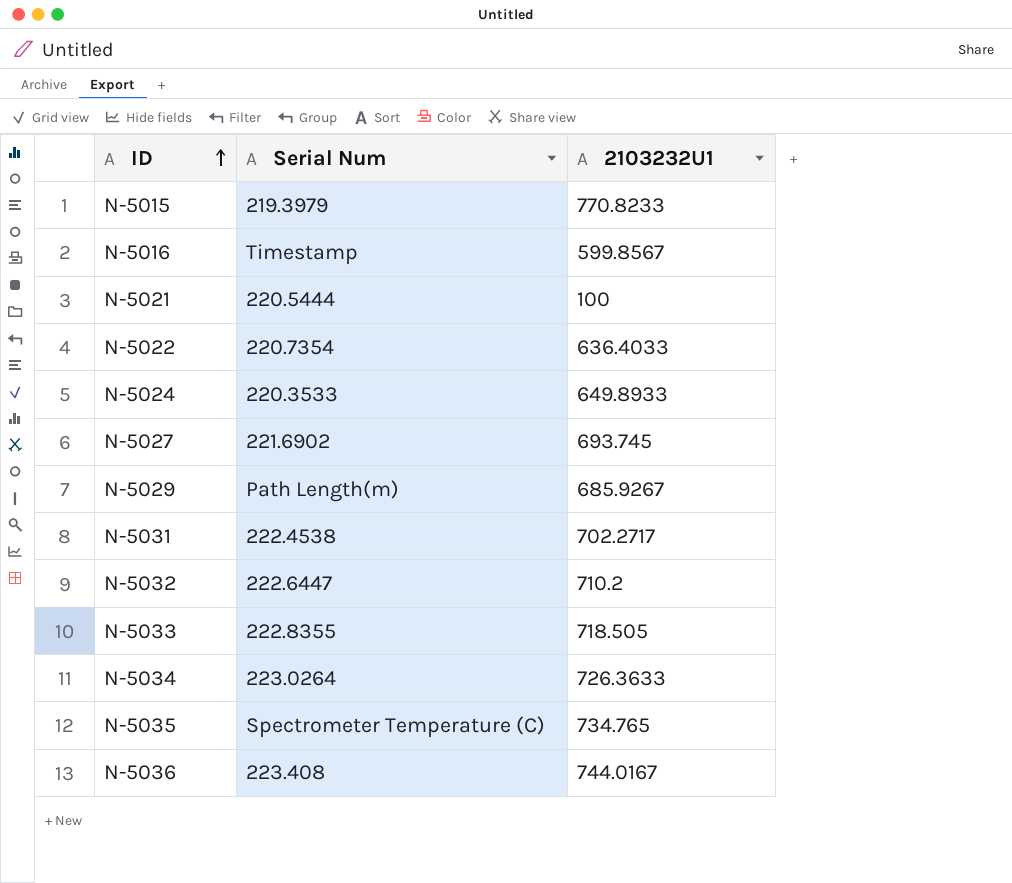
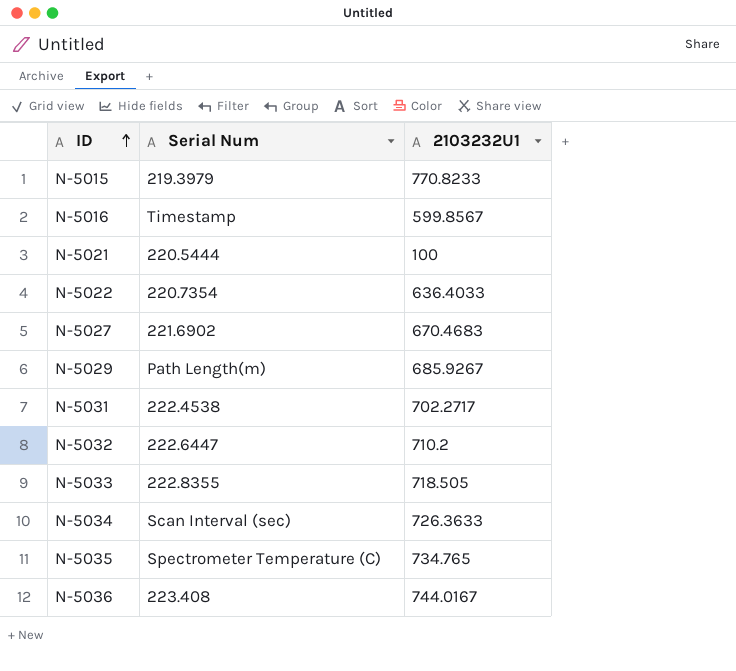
row N-5024: 220.3533 | 649.8933 -> none
N-5027 | 2103232U1: 693.745 -> 670.4683
N-5034 | Serial Num: 223.0264 -> Scan Interval (sec)

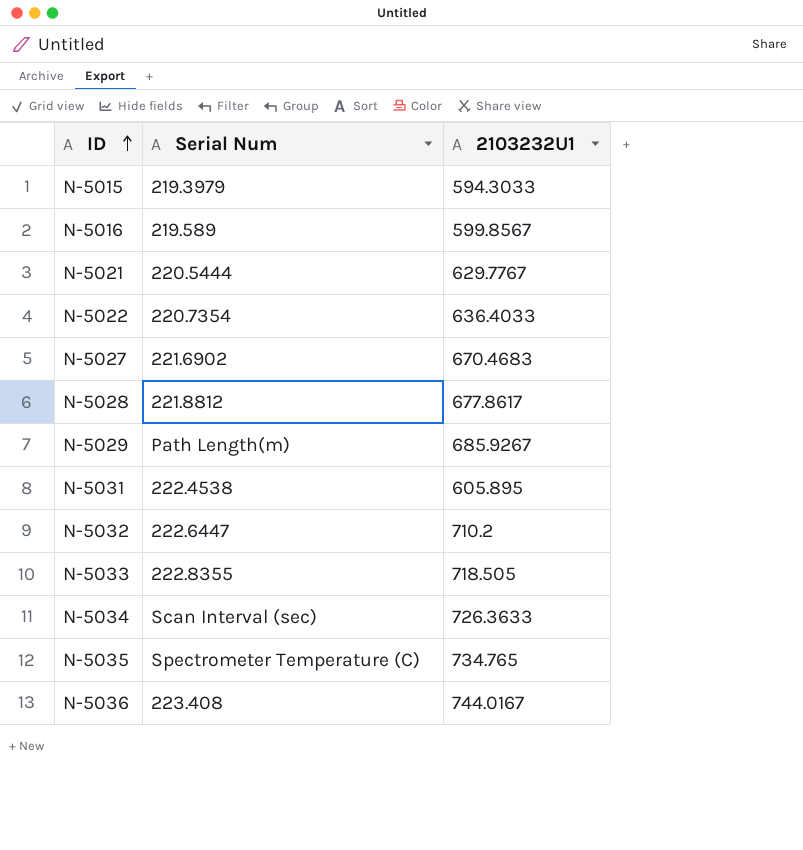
N-5015 | 2103232U1: 770.8233 -> 594.3033
N-5016 | Serial Num: Timestamp -> 219.589
N-5021 | 2103232U1: 100 -> 629.7767
row N-5028: none -> 221.8812 | 677.8617
N-5031 | 2103232U1: 702.2717 -> 605.895

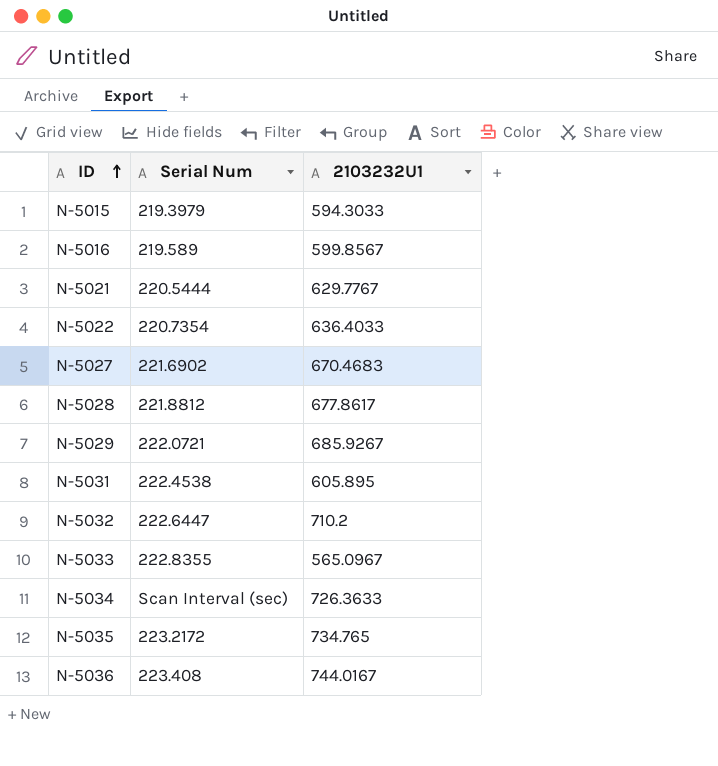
N-5029 | Serial Num: Path Length(m) -> 222.0721
N-5033 | 2103232U1: 718.505 -> 565.0967
N-5035 | Serial Num: Spectrometer Temperature (C) -> 223.2172

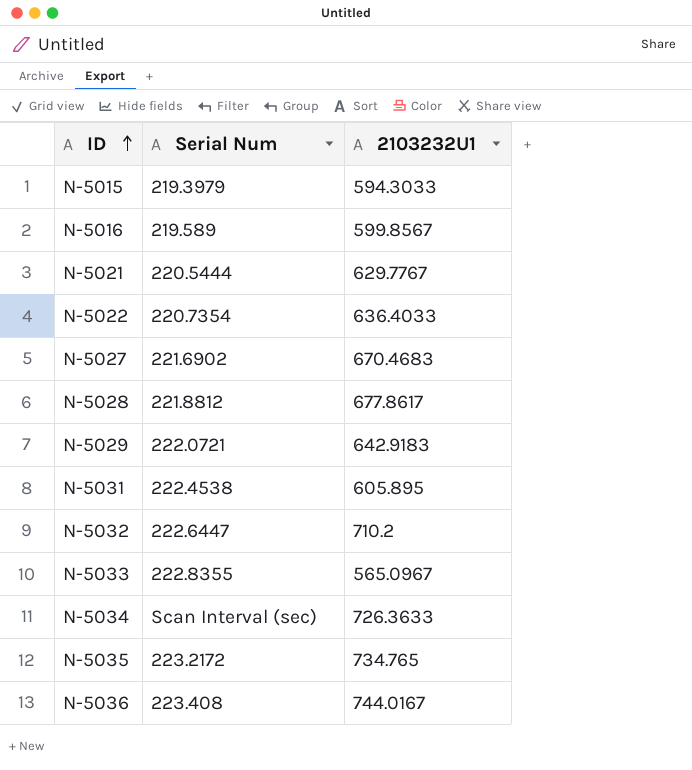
N-5029 | 2103232U1: 685.9267 -> 642.9183

